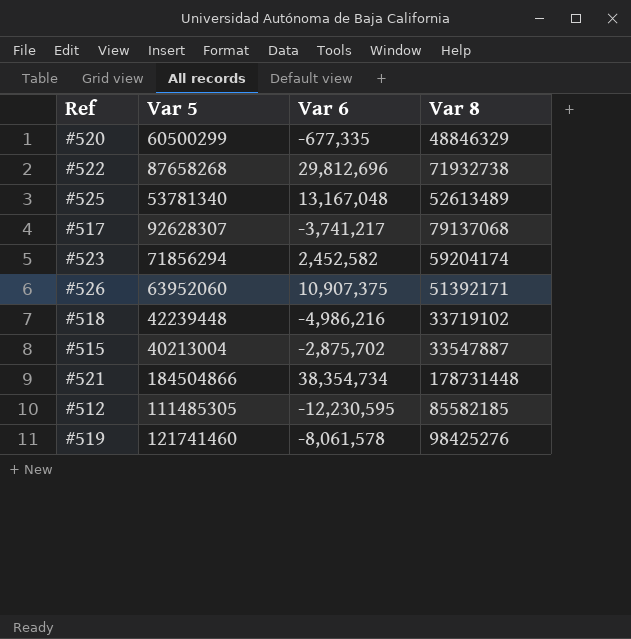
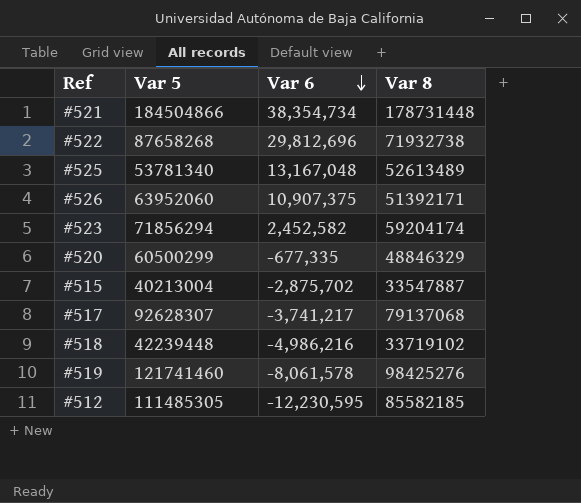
row order: none -> Var 6 descending

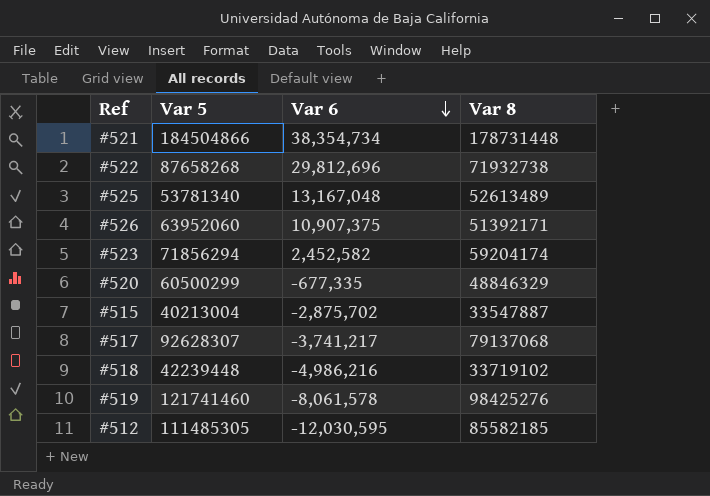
#512 | Var 6: -12,230,595 -> -12,030,595

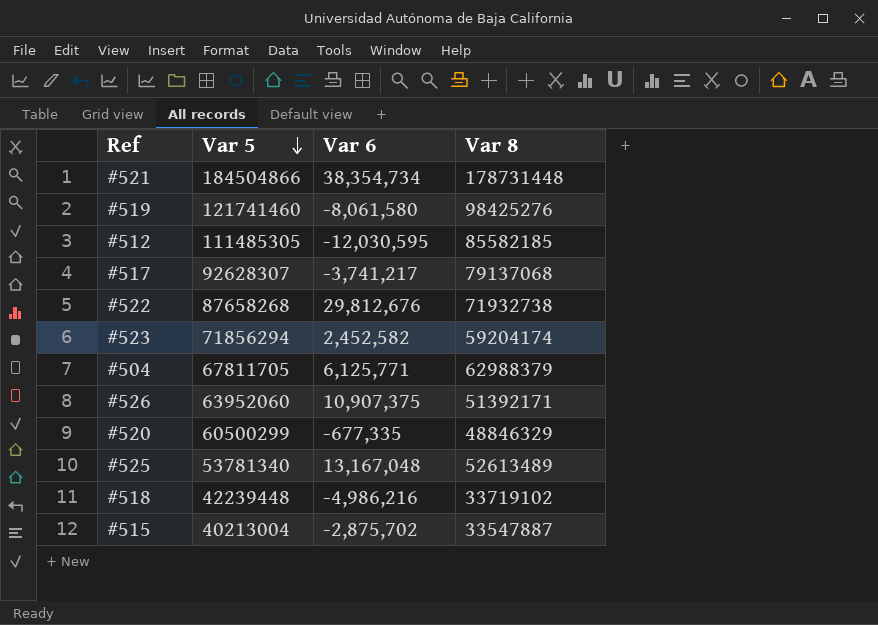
row order: Var 6 descending -> Var 5 descending
#519 | Var 6: -8,061,578 -> -8,061,580
#522 | Var 6: 29,812,696 -> 29,812,676
row #504: none -> 67811705 | 6,125,771 | 62988379

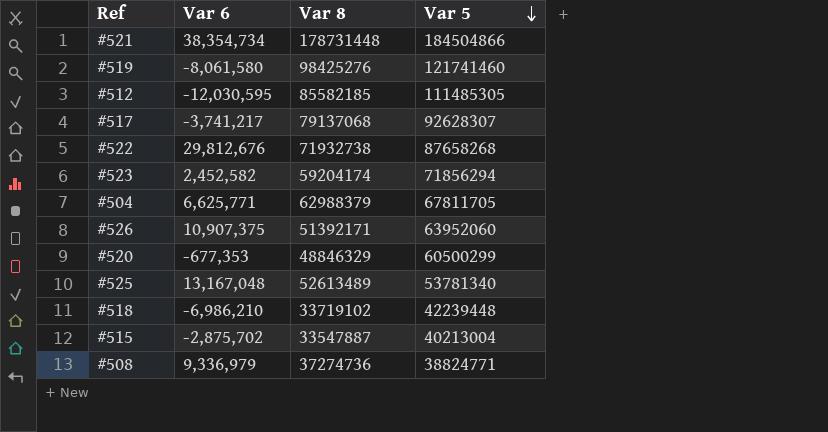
column Var 5 | position: 2 -> 4
#504 | Var 6: 6,125,771 -> 6,625,771
#520 | Var 6: -677,335 -> -677,353
#518 | Var 6: -4,986,216 -> -6,986,210
row #508: none -> 9,336,979 | 37274736 | 38824771

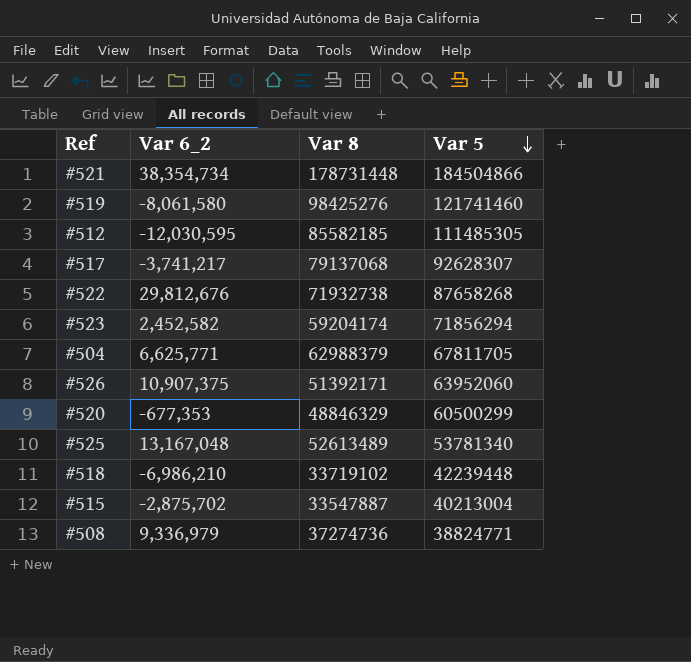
column name: Var 6 -> Var 6_2

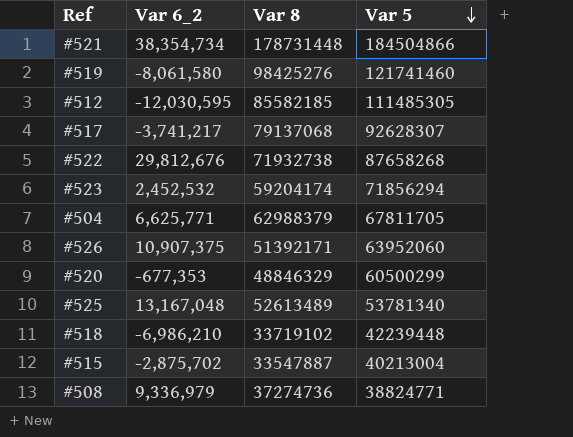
#523 | Var 6_2: 2,452,582 -> 2,452,532

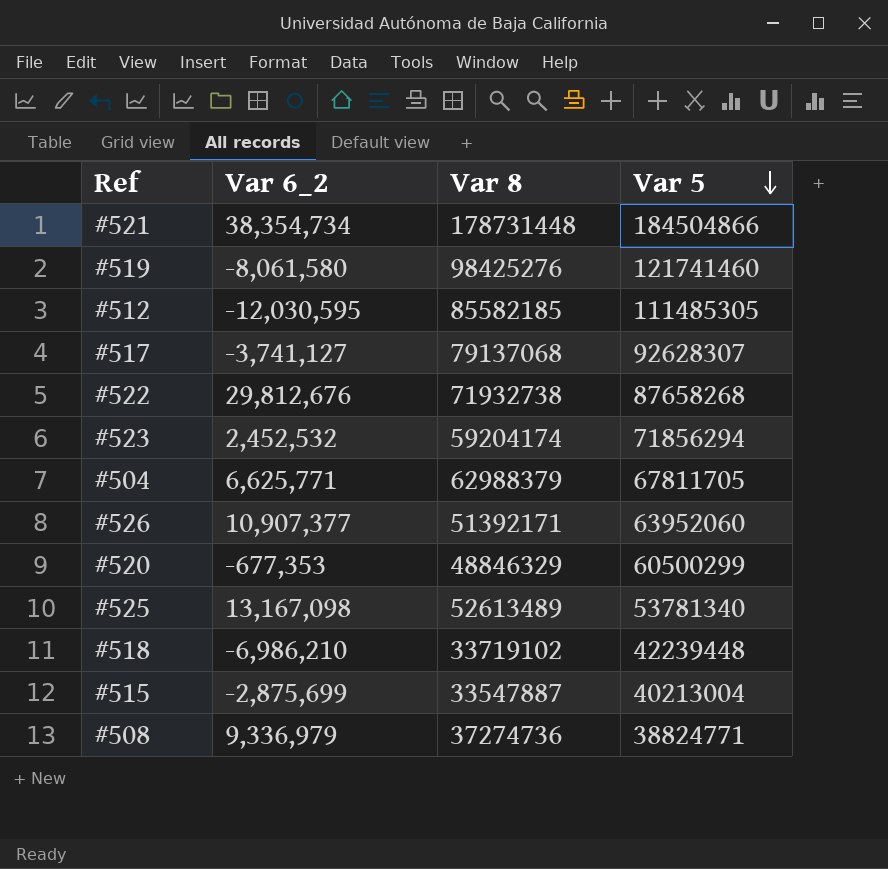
#517 | Var 6_2: -3,741,217 -> -3,741,127
#526 | Var 6_2: 10,907,375 -> 10,907,377
#525 | Var 6_2: 13,167,048 -> 13,167,098
#515 | Var 6_2: -2,875,702 -> -2,875,699

